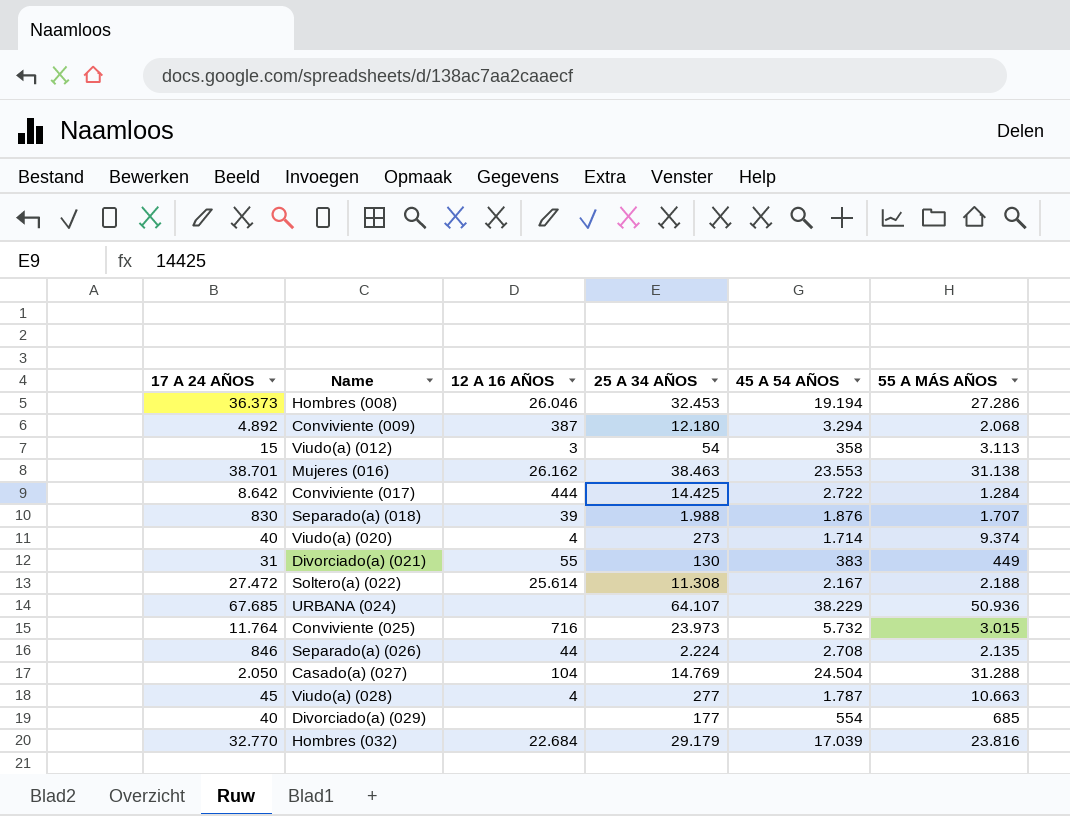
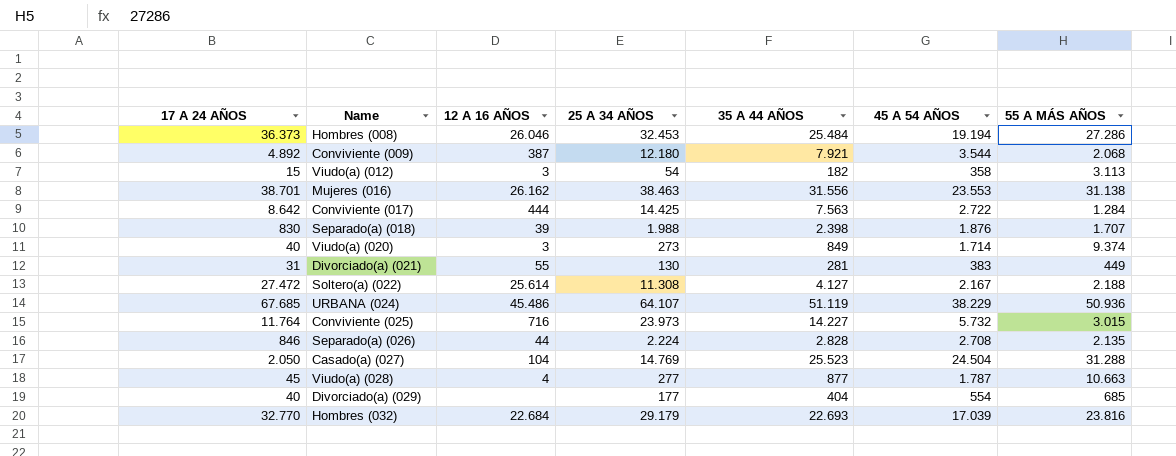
column 35 A 44 AÑOS | position: none -> 5
Conviviente (009) | 45 A 54 AÑOS: 3.294 -> 3.544
Viudo(a) (020) | 12 A 16 AÑOS: 4 -> 3
URBANA (024) | 12 A 16 AÑOS: none -> 45.486

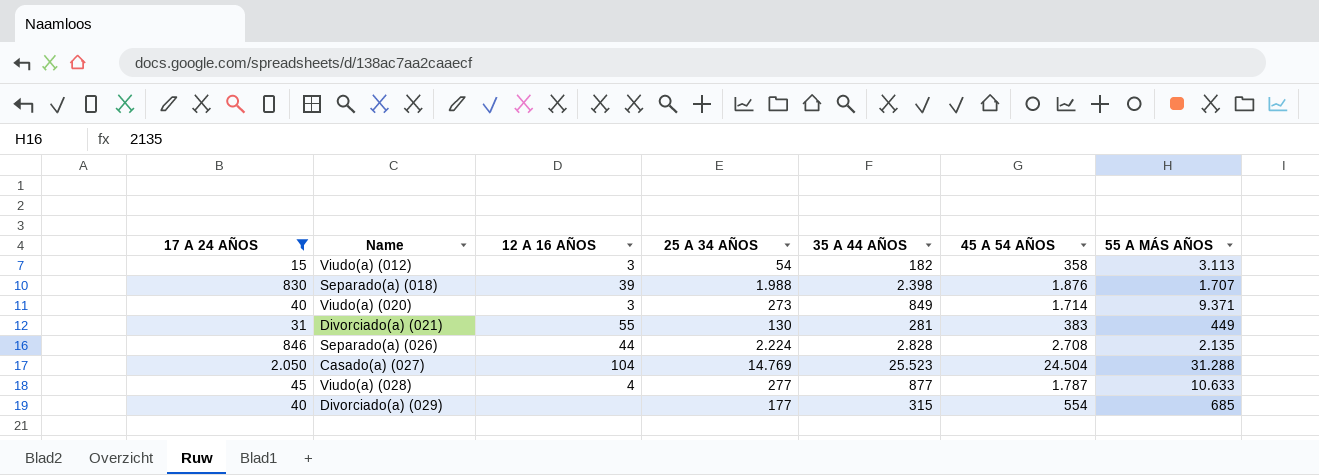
filter: none -> 17 A 24 AÑOS <= 2.050
Viudo(a) (020) | 55 A MÁS AÑOS: 9.374 -> 9.371
Viudo(a) (028) | 55 A MÁS AÑOS: 10.663 -> 10.633
Divorciado(a) (029) | 35 A 44 AÑOS: 404 -> 315

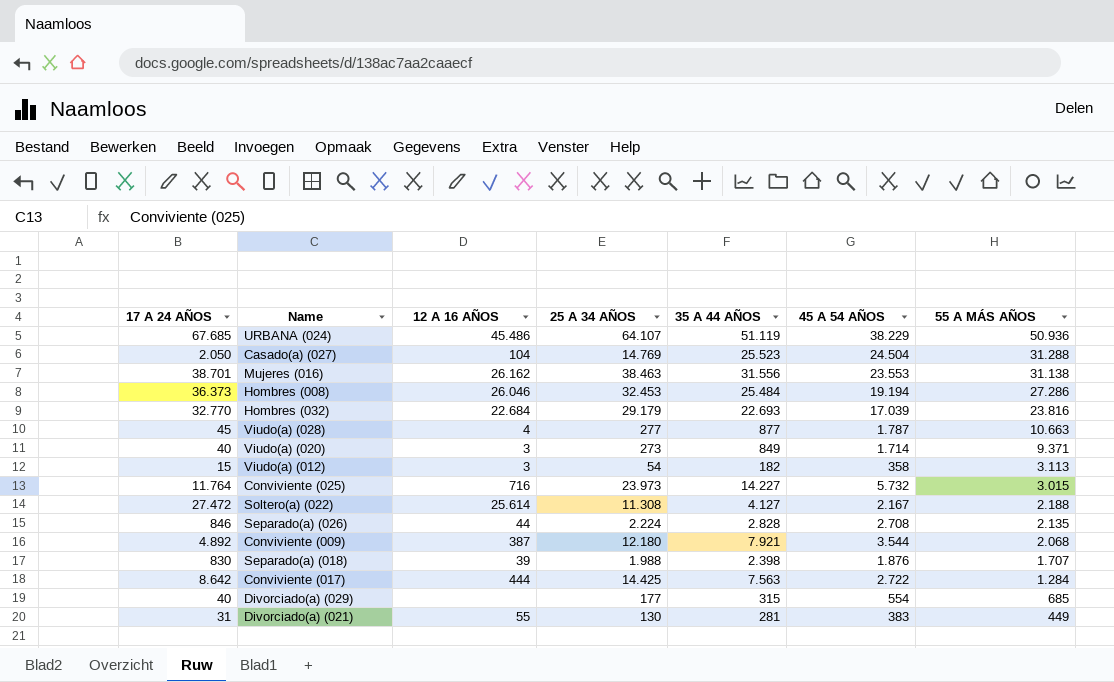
filter: 17 A 24 AÑOS <= 2.050 -> none
row order: none -> 55 A MÁS AÑOS descending
Viudo(a) (028) | 55 A MÁS AÑOS: 10.633 -> 10.663

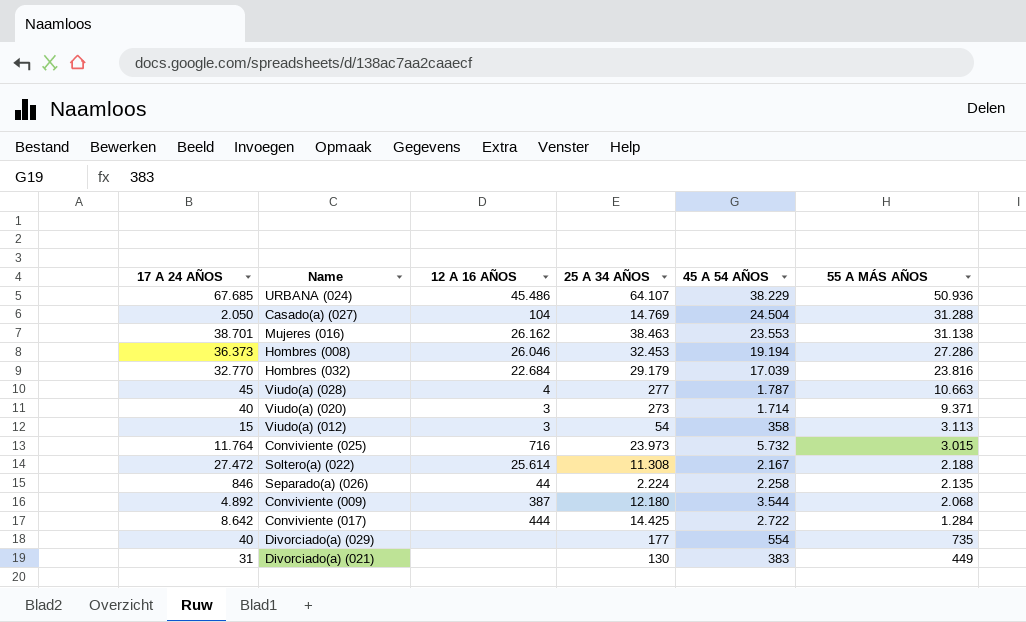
column 35 A 44 AÑOS | position: 5 -> none
row Separado(a) (018): 830 | 39 | 1.988 | 2.398 | 1.876 | 1.707 -> none
Separado(a) (026) | 45 A 54 AÑOS: 2.708 -> 2.258
Divorciado(a) (029) | 55 A MÁS AÑOS: 685 -> 735
Divorciado(a) (021) | 12 A 16 AÑOS: 55 -> none

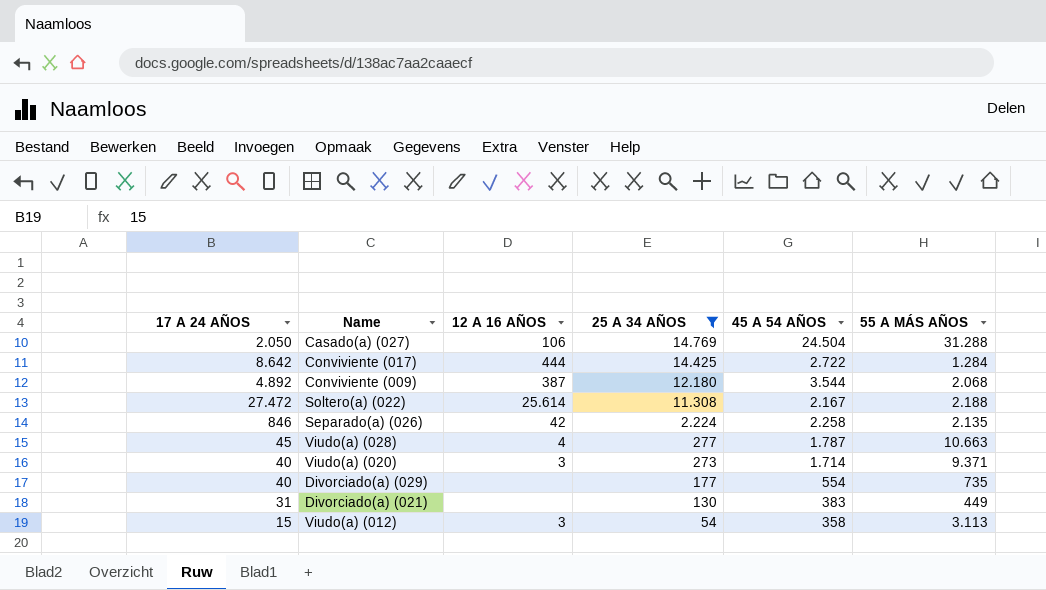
filter: none -> 25 A 34 AÑOS <= 14.769
row order: 55 A MÁS AÑOS descending -> 25 A 34 AÑOS descending
Casado(a) (027) | 12 A 16 AÑOS: 104 -> 106
Separado(a) (026) | 12 A 16 AÑOS: 44 -> 42

